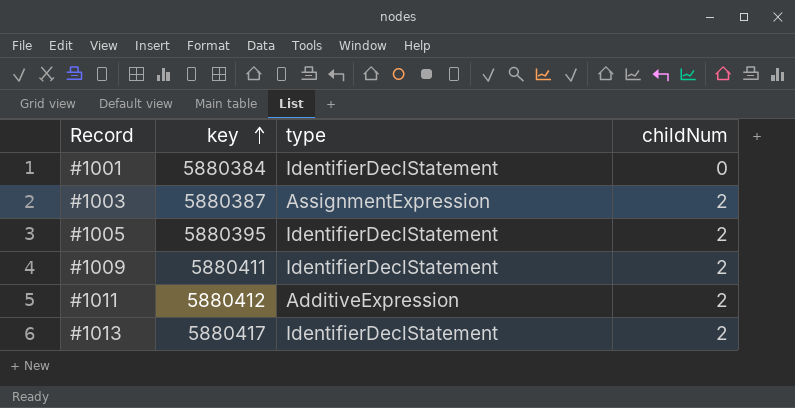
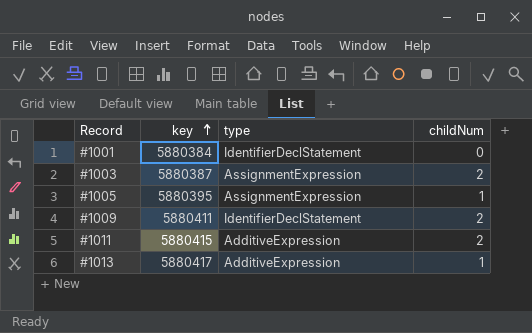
#1005 | type: IdentifierDeclStatement -> AssignmentExpression
#1005 | childNum: 2 -> 1
#1011 | key: 5880412 -> 5880415
#1013 | type: IdentifierDeclStatement -> AdditiveExpression
#1013 | childNum: 2 -> 1

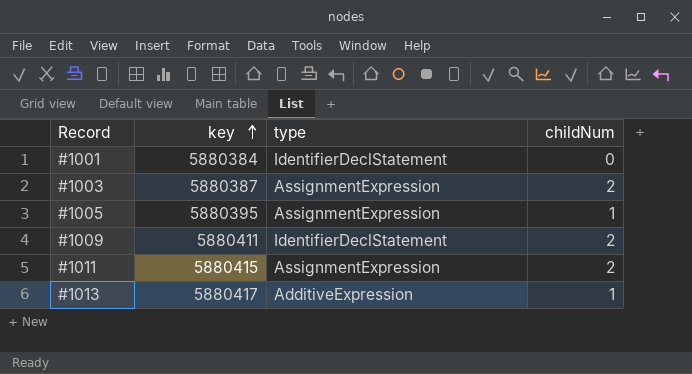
#1011 | type: AdditiveExpression -> AssignmentExpression

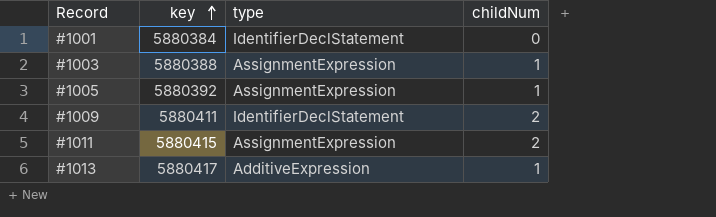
#1003 | key: 5880387 -> 5880388
#1003 | childNum: 2 -> 1
#1005 | key: 5880395 -> 5880392

